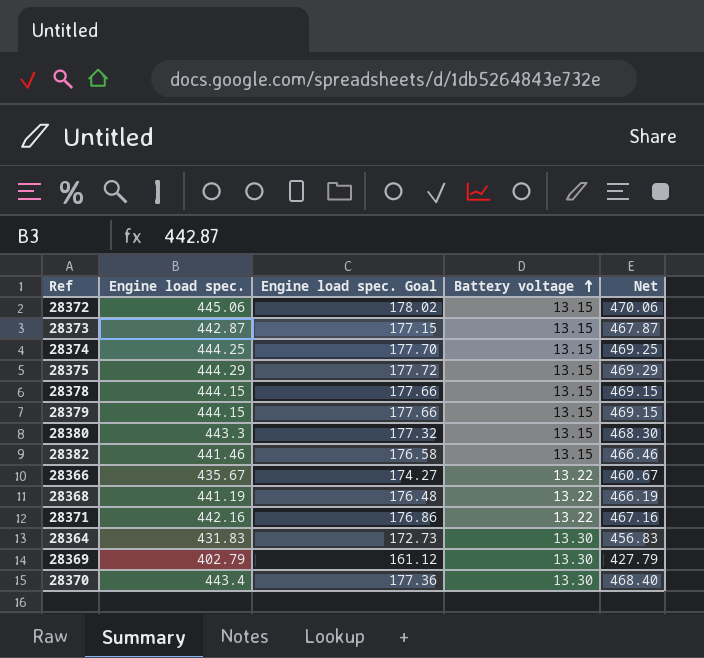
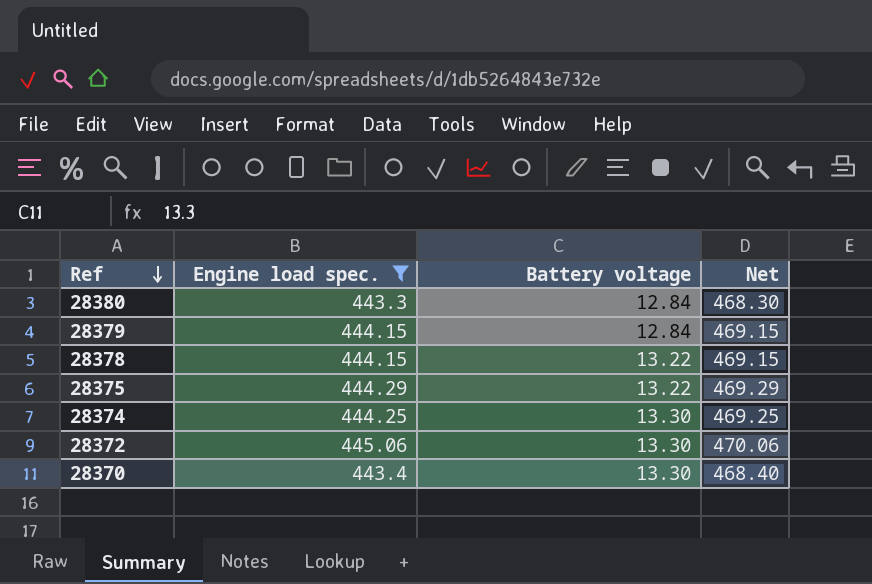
filter: none -> Engine load spec. >= 443.3
row order: Battery voltage ascending -> Ref descending
column Engine load spec. Goal | formula: [Engine load spec.] * 0.4 -> none
28380 | Battery voltage: 13.15 -> 12.84
28379 | Battery voltage: 13.15 -> 12.84
28378 | Battery voltage: 13.15 -> 13.22
28375 | Battery voltage: 13.15 -> 13.22
28374 | Battery voltage: 13.15 -> 13.30
28372 | Battery voltage: 13.15 -> 13.30

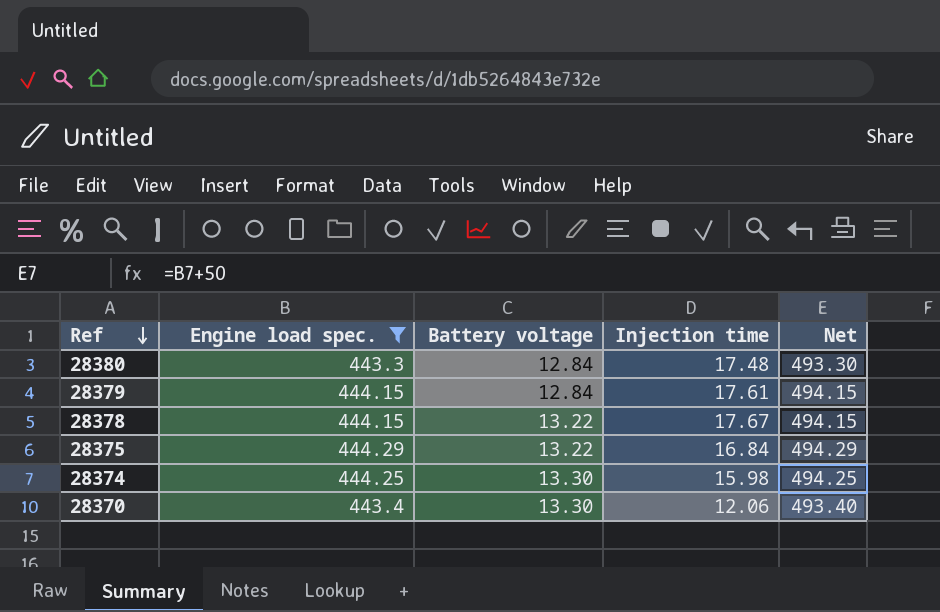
column Injection time | position: none -> 4
column Net | formula: [Engine load spec.] + 25 -> [Engine load spec.] + 50
row 28372: 445.06 | 13.30 | 470.06 -> none

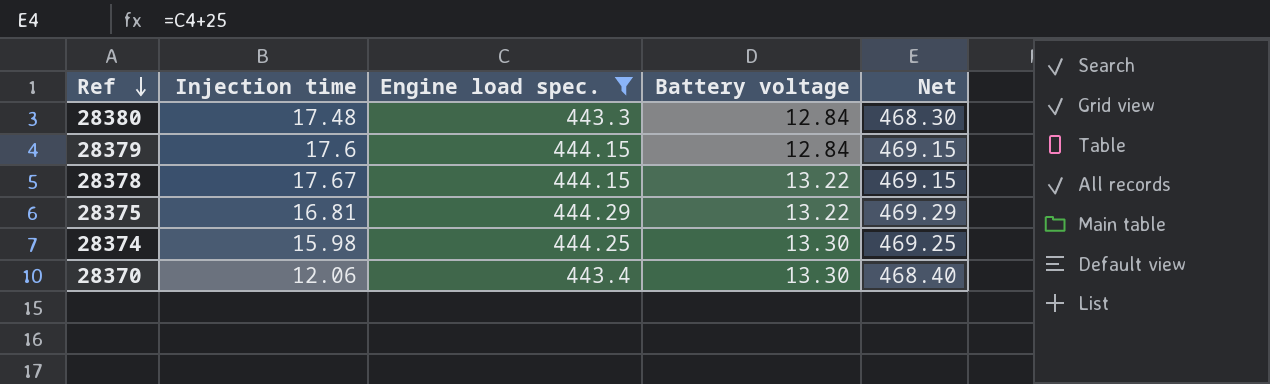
column Injection time | position: 4 -> 2
column Net | formula: [Engine load spec.] + 50 -> [Engine load spec.] + 25
28379 | Injection time: 17.61 -> 17.6
28375 | Injection time: 16.84 -> 16.81

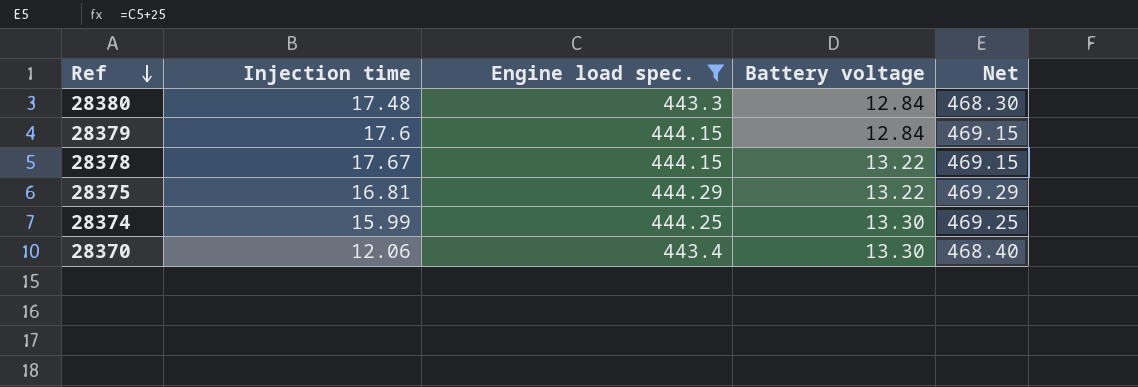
28374 | Injection time: 15.98 -> 15.99

